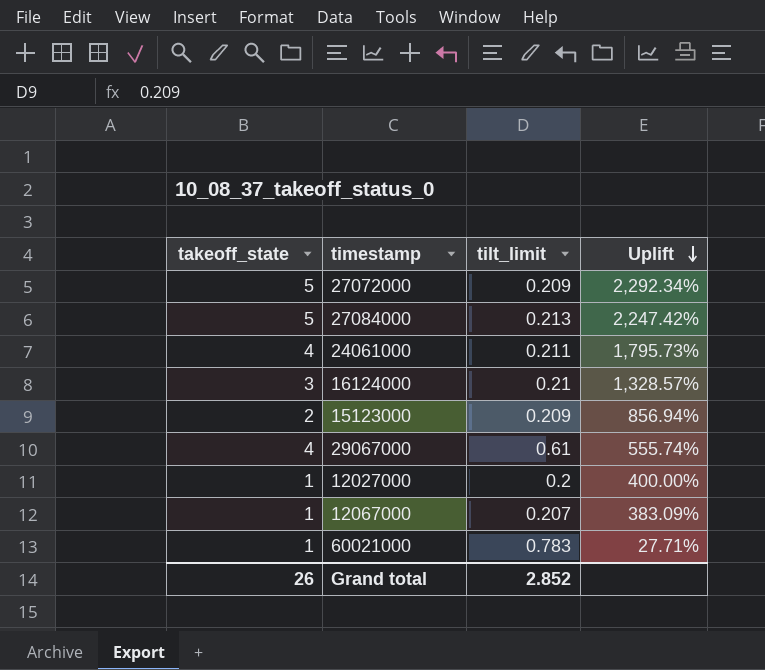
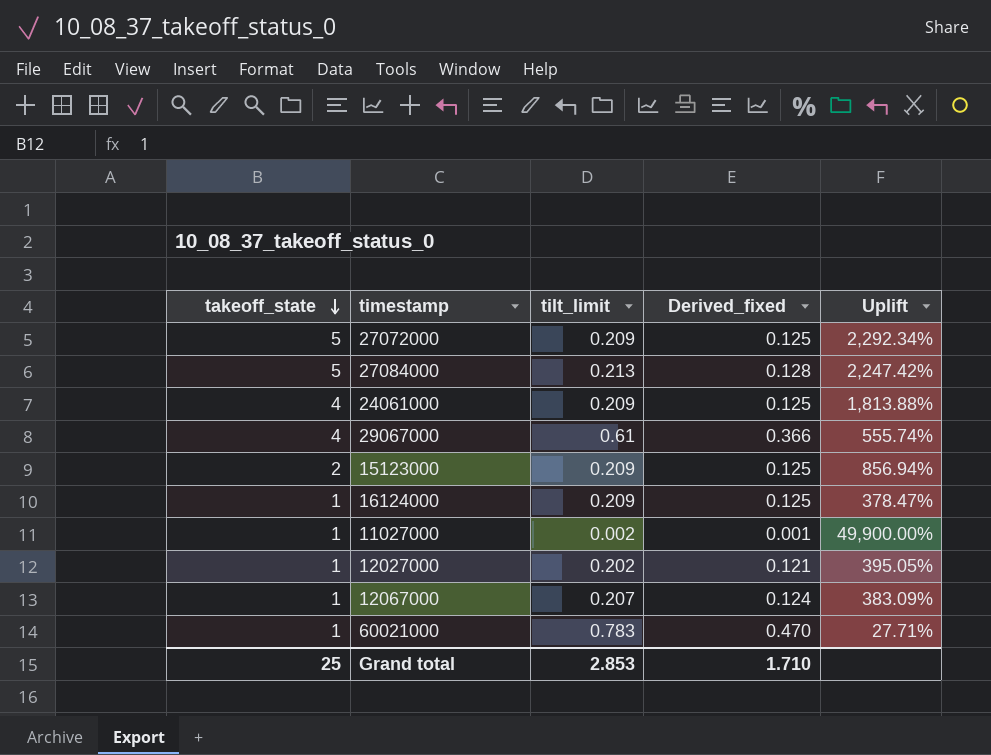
row order: Uplift descending -> takeoff_state descending
column Derived_fixed | formula: none -> [tilt_limit] * 0.6
24061000 | tilt_limit: 0.211 -> 0.209
24061000 | Uplift: 1,795.73% -> 1,813.88%
16124000 | takeoff_state: 3 -> 1
16124000 | tilt_limit: 0.21 -> 0.209
16124000 | Uplift: 1,328.57% -> 378.47%
row 11027000: none -> 1 | 0.002 | 0.001 | 49,900.00%
12027000 | tilt_limit: 0.2 -> 0.202
12027000 | Uplift: 400.00% -> 395.05%
Grand total | takeoff_state: 26 -> 25
Grand total | tilt_limit: 2.852 -> 2.853

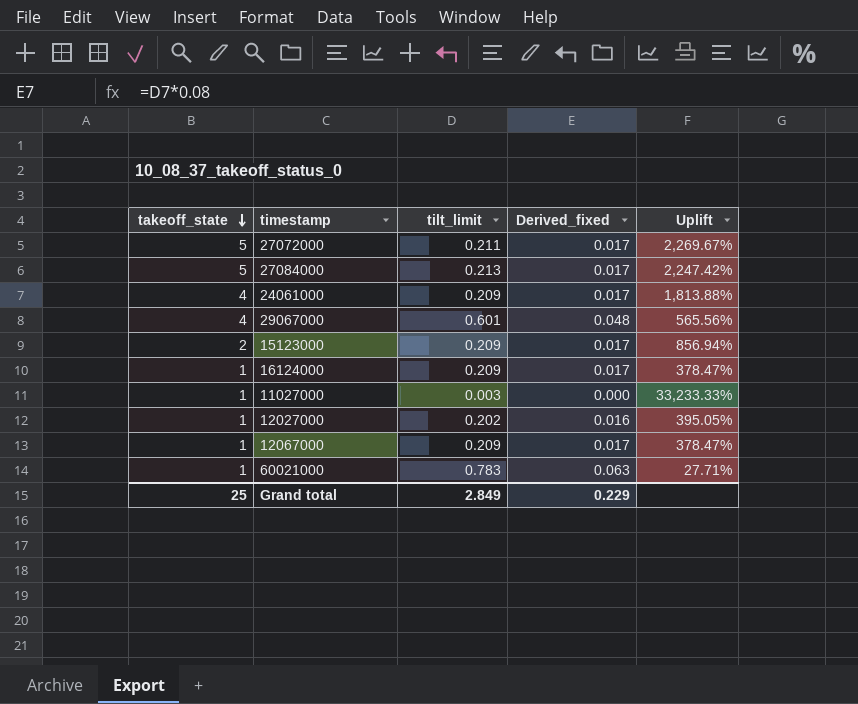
column Derived_fixed | formula: [tilt_limit] * 0.6 -> [tilt_limit] * 0.08
27072000 | tilt_limit: 0.209 -> 0.211
27072000 | Uplift: 2,292.34% -> 2,269.67%
29067000 | tilt_limit: 0.61 -> 0.601
29067000 | Uplift: 555.74% -> 565.56%
11027000 | tilt_limit: 0.002 -> 0.003
11027000 | Uplift: 49,900.00% -> 33,233.33%
12067000 | tilt_limit: 0.207 -> 0.209
12067000 | Uplift: 383.09% -> 378.47%
Grand total | tilt_limit: 2.853 -> 2.849
Grand total | Derived_fixed: 1.710 -> 0.229

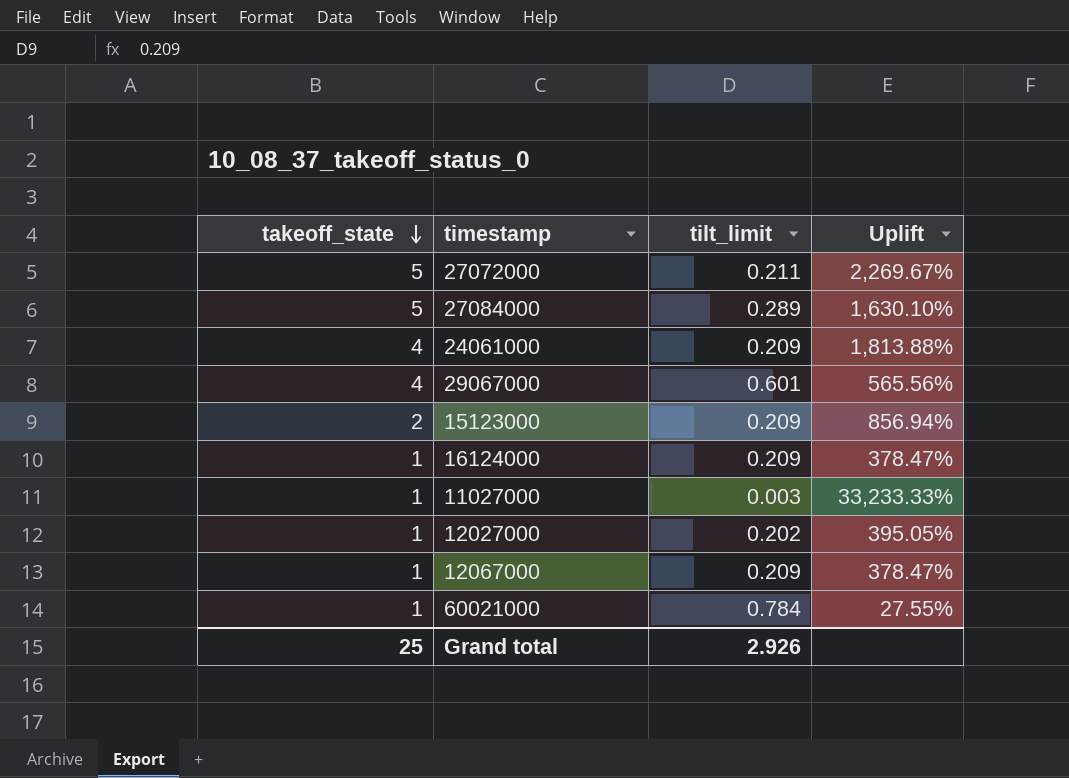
column Derived_fixed | formula: [tilt_limit] * 0.08 -> none
27084000 | tilt_limit: 0.213 -> 0.289
27084000 | Uplift: 2,247.42% -> 1,630.10%
60021000 | tilt_limit: 0.783 -> 0.784
60021000 | Uplift: 27.71% -> 27.55%
Grand total | tilt_limit: 2.849 -> 2.926

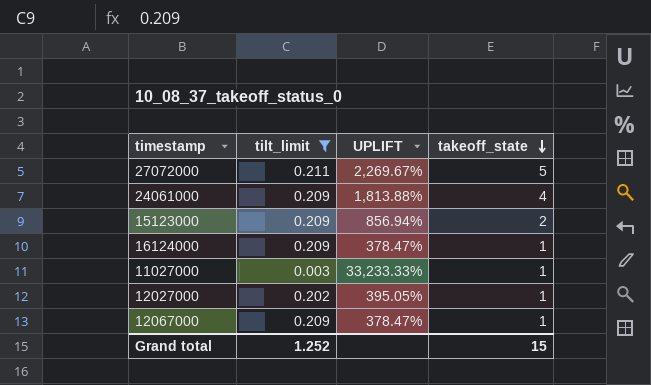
filter: none -> tilt_limit <= 0.211
column name: Uplift -> UPLIFT
column takeoff_state | position: 1 -> 4
Grand total | tilt_limit: 2.926 -> 1.252
Grand total | takeoff_state: 25 -> 15

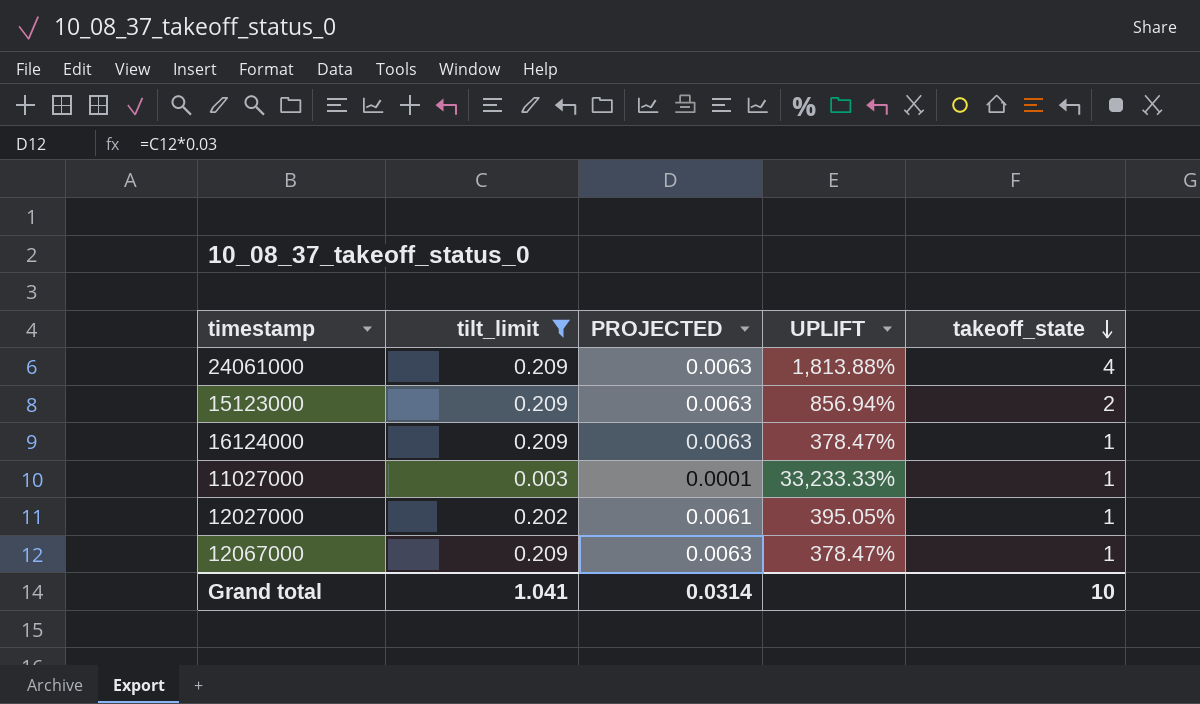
column PROJECTED | formula: none -> [tilt_limit] * 0.03
row 27072000: 0.211 | 2,269.67% | 5 -> none
Grand total | tilt_limit: 1.252 -> 1.041
Grand total | takeoff_state: 15 -> 10

